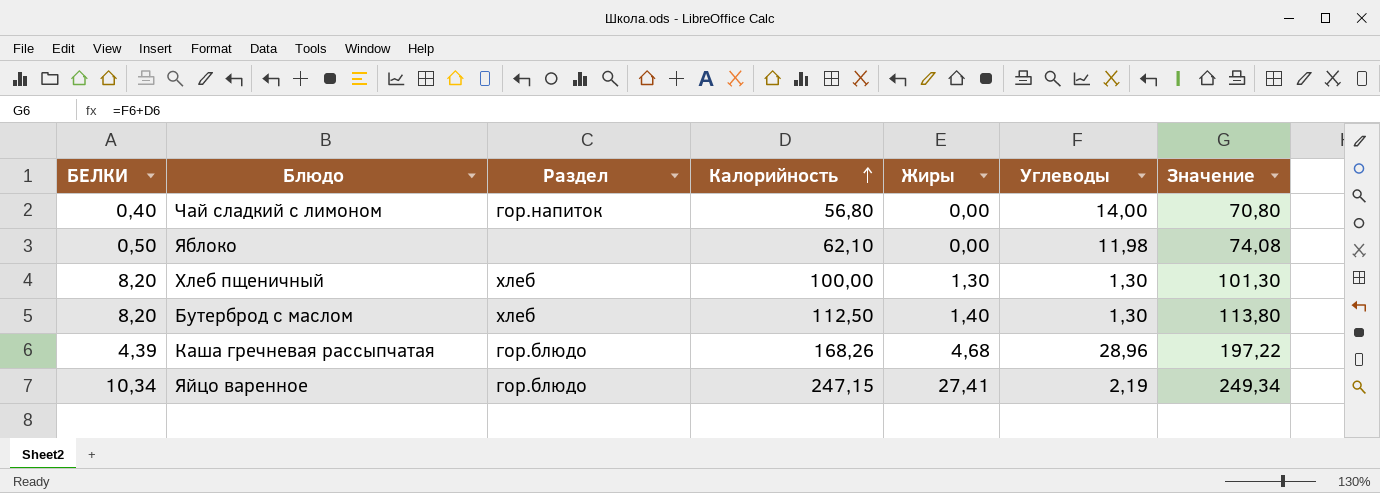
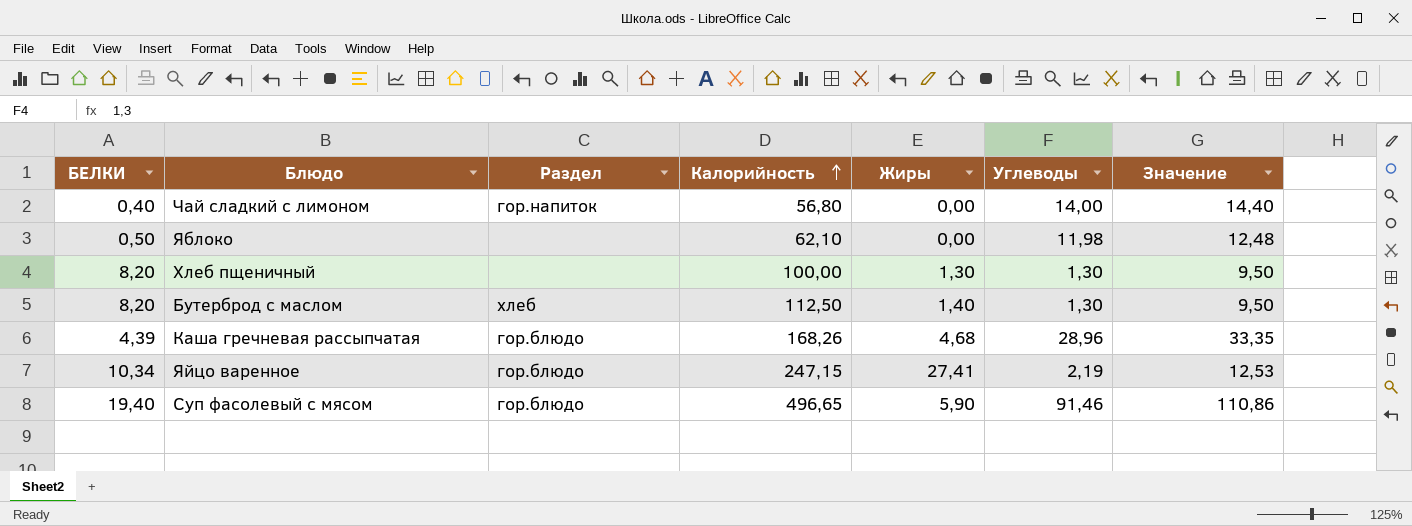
column Значение | formula: [Калорийность] + [Углеводы] -> [БЕЛКИ] + [Углеводы]
Хлеб пщеничный | Раздел: хлеб -> none
row Суп фасолевый с мясом: none -> 19,40 | гор.блюдо | 496,65 | 5,90 | 91,46 | 110,86

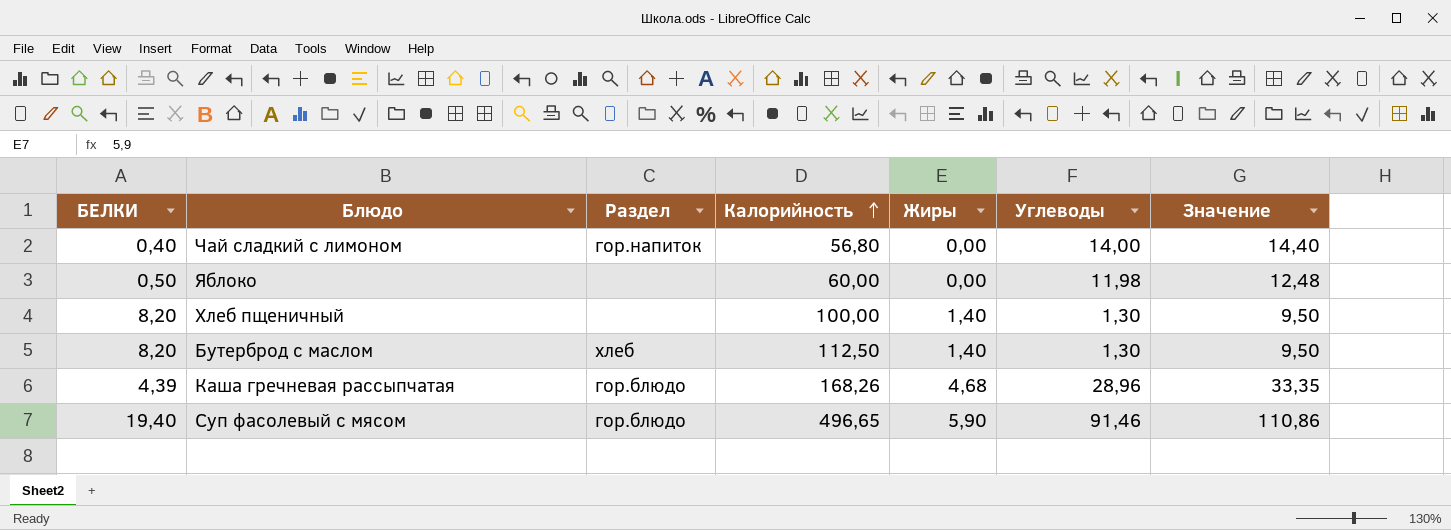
row Яйцо варенное: 10,34 | гор.блюдо | 247,15 | 27,41 | 2,19 | 12,53 -> none
Яблоко | Калорийность: 62,10 -> 60,00
Хлеб пщеничный | Жиры: 1,30 -> 1,40

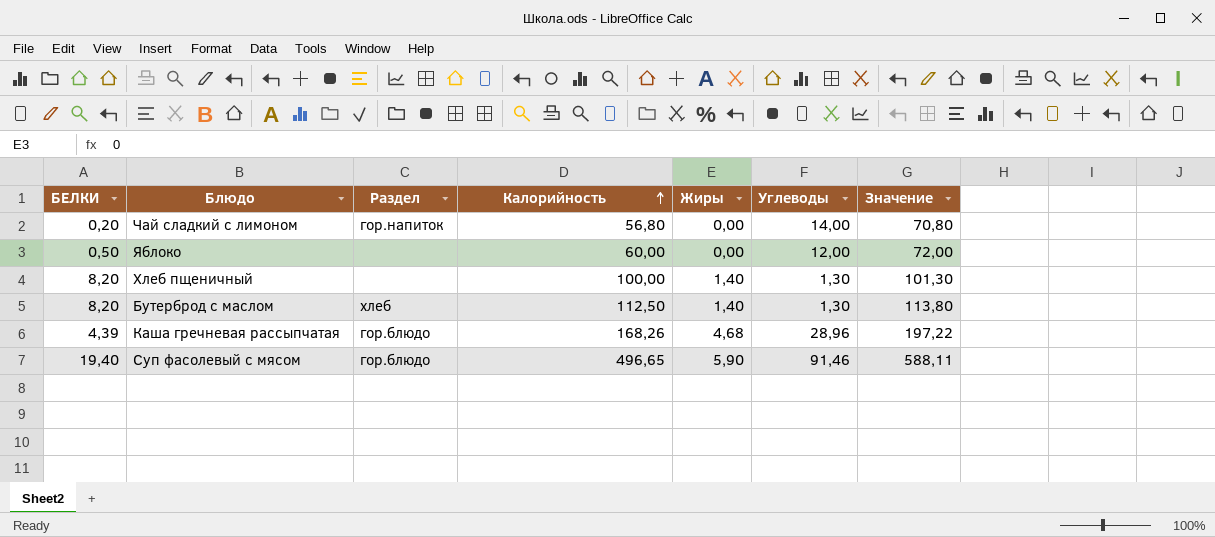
column Значение | formula: [БЕЛКИ] + [Углеводы] -> [Калорийность] + [Углеводы]
Чай сладкий с лимоном | БЕЛКИ: 0,40 -> 0,20
Яблоко | Углеводы: 11,98 -> 12,00

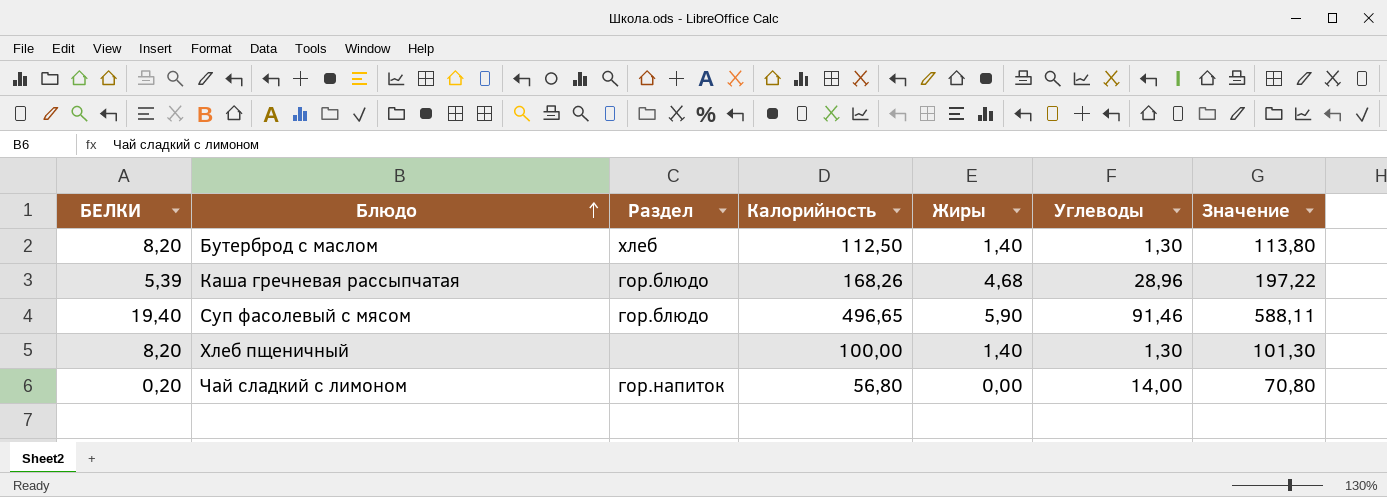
row order: Калорийность ascending -> Блюдо ascending
row Яблоко: 0,50 | none | 60,00 | 0,00 | 12,00 | 72,00 -> none
Каша гречневая рассыпчатая | БЕЛКИ: 4,39 -> 5,39

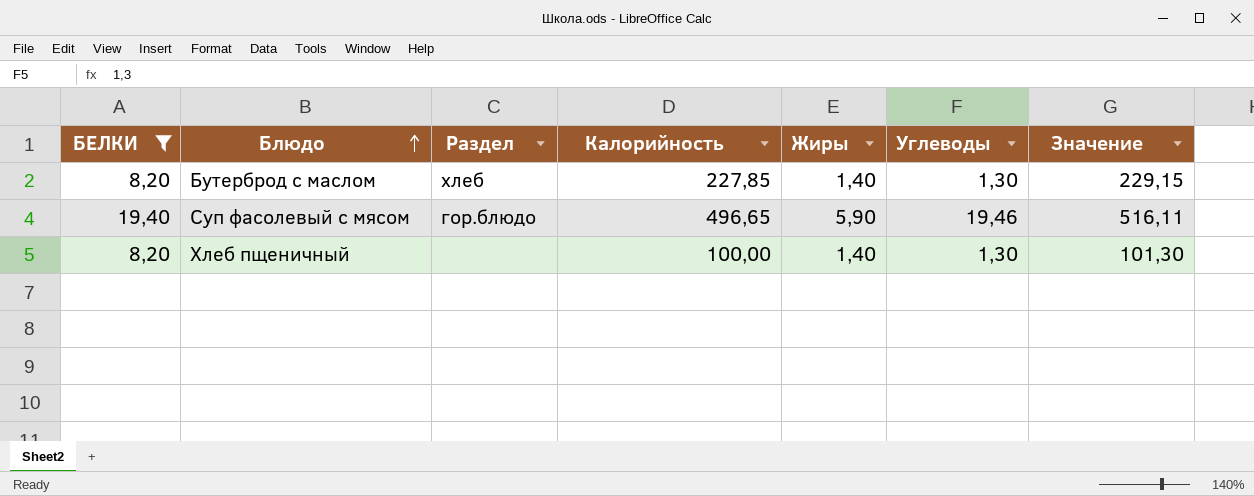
filter: none -> БЕЛКИ >= 8,20
Бутерброд с маслом | Калорийность: 112,50 -> 227,85
Бутерброд с маслом | Значение: 113,80 -> 229,15
Суп фасолевый с мясом | Углеводы: 91,46 -> 19,46
Суп фасолевый с мясом | Значение: 588,11 -> 516,11

